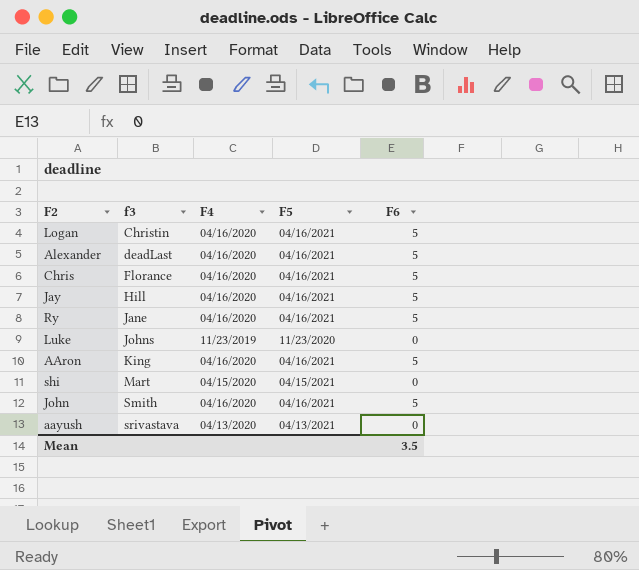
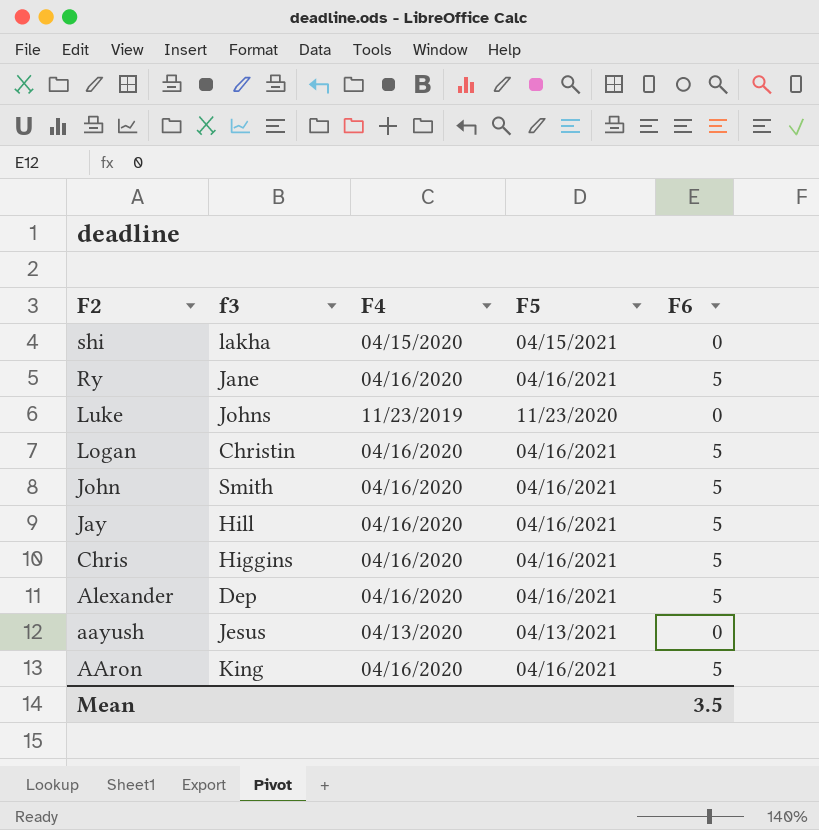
row order: f3 ascending -> F2 descending
shi | f3: Mart -> lakha
Chris | f3: Florance -> Higgins
Alexander | f3: deadLast -> Dep
aayush | f3: srivastava -> Jesus

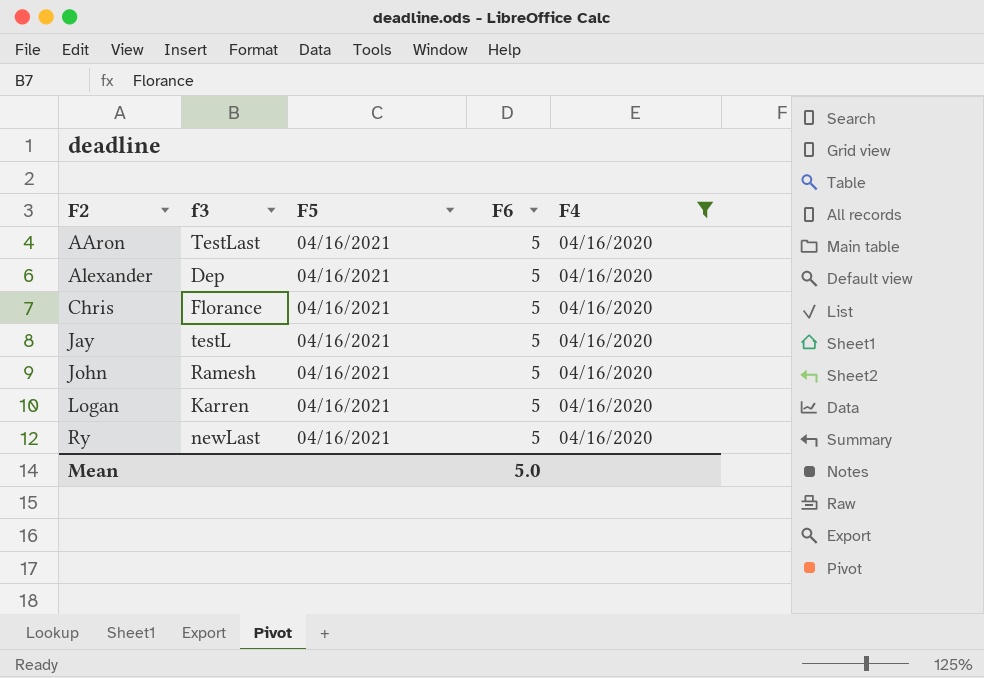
filter: none -> F4 = 04/16/2020
row order: F2 descending -> F2 ascending
column F4 | position: 3 -> 5
AAron | f3: King -> TestLast
Chris | f3: Higgins -> Florance
Jay | f3: Hill -> testL
John | f3: Smith -> Ramesh
Logan | f3: Christin -> Karren
Ry | f3: Jane -> newLast
Mean | F6: 3.5 -> 5.0

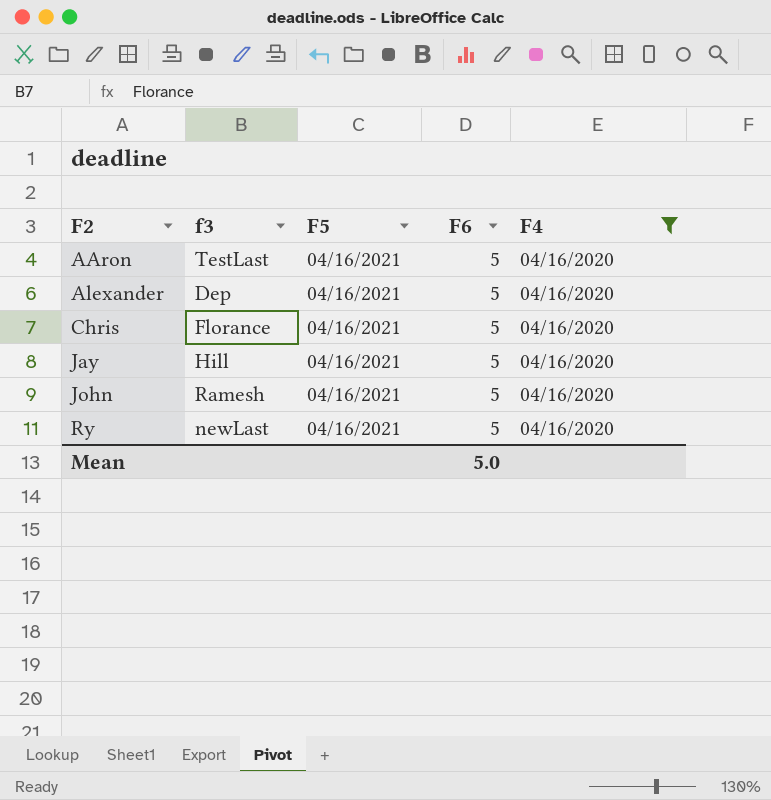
row Logan: Karren | 04/16/2021 | 5 | 04/16/2020 -> none
Jay | f3: testL -> Hill

